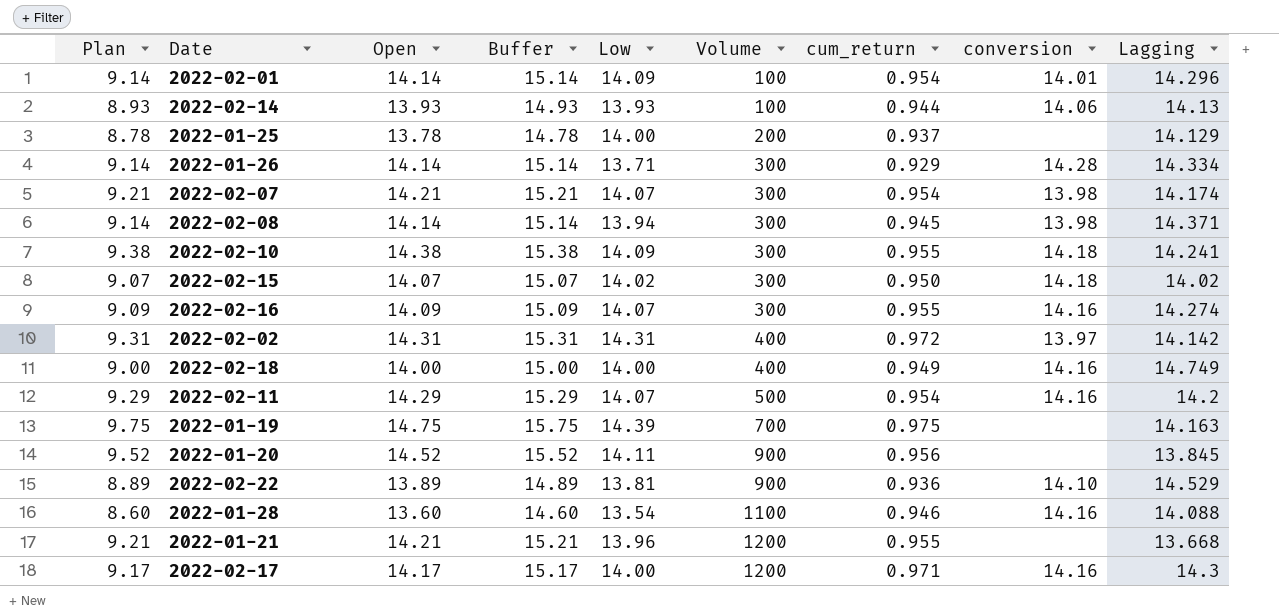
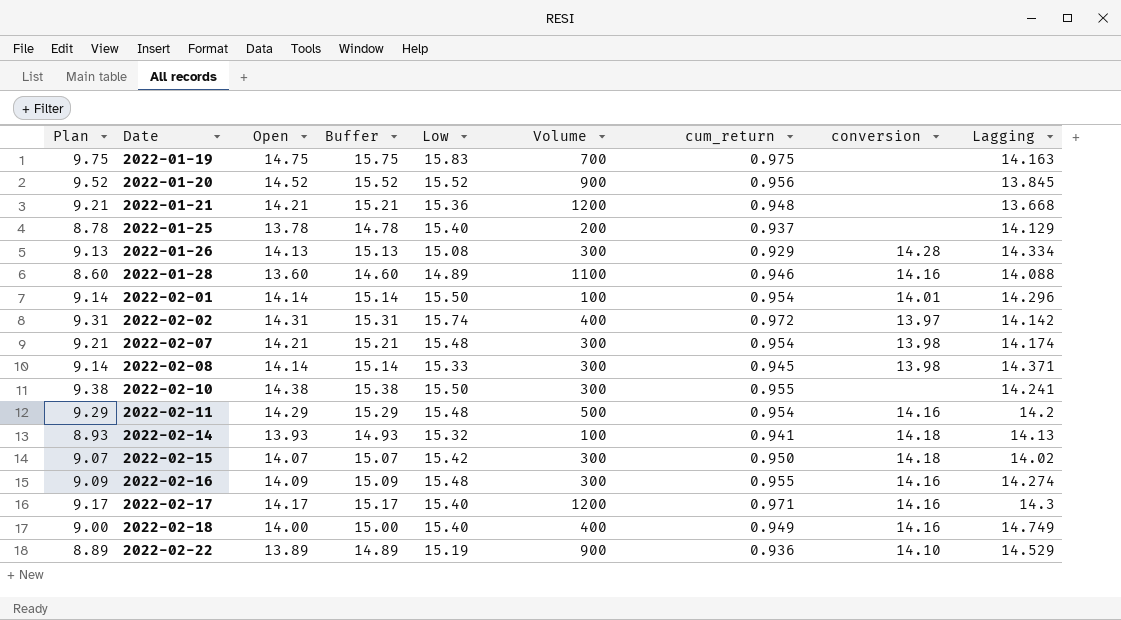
row order: Volume ascending -> Date ascending
2022-01-19 | Low: 14.39 -> 15.83
2022-01-20 | Low: 14.11 -> 15.52
2022-01-21 | Low: 13.96 -> 15.36
2022-01-21 | cum_return: 0.955 -> 0.948
2022-01-25 | Low: 14.00 -> 15.40
2022-01-26 | Plan: 9.14 -> 9.13
2022-01-26 | Open: 14.14 -> 14.13
2022-01-26 | Buffer: 15.14 -> 15.13
2022-01-26 | Low: 13.71 -> 15.08
2022-01-28 | Low: 13.54 -> 14.89
2022-02-01 | Low: 14.09 -> 15.50
2022-02-02 | Low: 14.31 -> 15.74
2022-02-07 | Low: 14.07 -> 15.48
2022-02-08 | Low: 13.94 -> 15.33
2022-02-10 | Low: 14.09 -> 15.50
2022-02-10 | conversion: 14.18 -> none
2022-02-11 | Low: 14.07 -> 15.48
2022-02-14 | Low: 13.93 -> 15.32
2022-02-14 | cum_return: 0.944 -> 0.941
2022-02-14 | conversion: 14.06 -> 14.18
2022-02-15 | Low: 14.02 -> 15.42
2022-02-16 | Low: 14.07 -> 15.48
2022-02-17 | Low: 14.00 -> 15.40
2022-02-18 | Low: 14.00 -> 15.40
2022-02-22 | Low: 13.81 -> 15.19

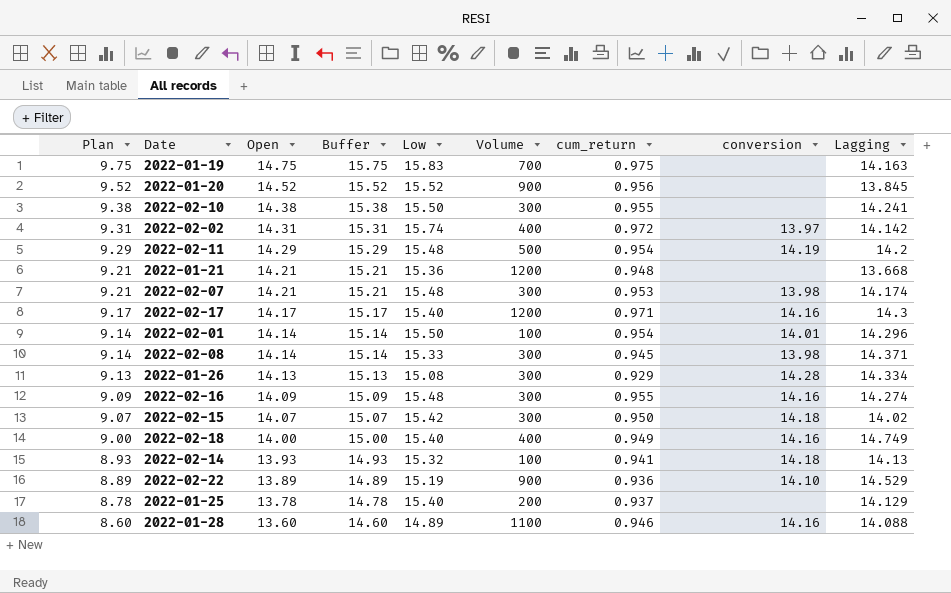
row order: Date ascending -> Plan descending
2022-02-11 | conversion: 14.16 -> 14.19
2022-02-07 | cum_return: 0.954 -> 0.953

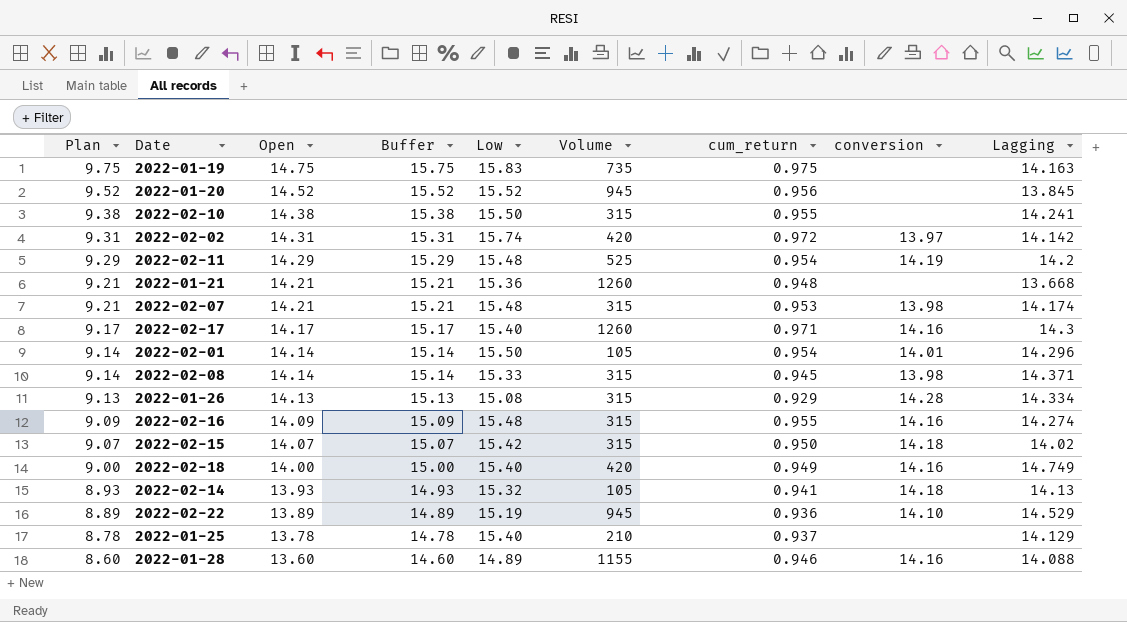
2022-01-19 | Volume: 700 -> 735
2022-01-20 | Volume: 900 -> 945
2022-02-10 | Volume: 300 -> 315
2022-02-02 | Volume: 400 -> 420
2022-02-11 | Volume: 500 -> 525
2022-01-21 | Volume: 1200 -> 1260
2022-02-07 | Volume: 300 -> 315
2022-02-17 | Volume: 1200 -> 1260
2022-02-01 | Volume: 100 -> 105
2022-02-08 | Volume: 300 -> 315
2022-01-26 | Volume: 300 -> 315
2022-02-16 | Volume: 300 -> 315
2022-02-15 | Volume: 300 -> 315
2022-02-18 | Volume: 400 -> 420
2022-02-14 | Volume: 100 -> 105
2022-02-22 | Volume: 900 -> 945
2022-01-25 | Volume: 200 -> 210
2022-01-28 | Volume: 1100 -> 1155

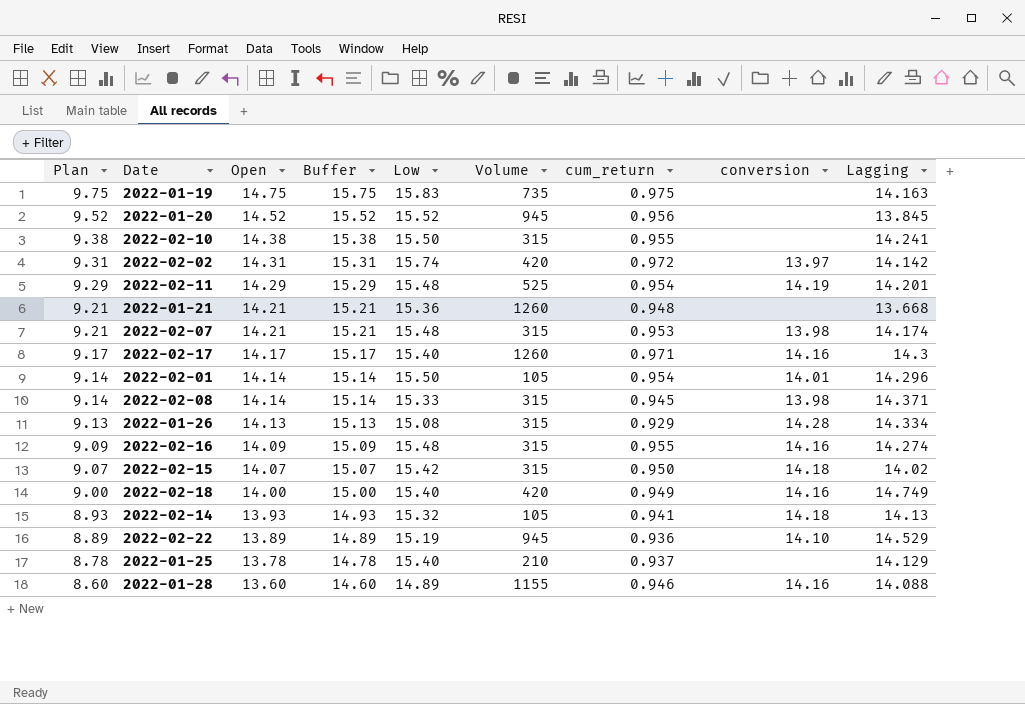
2022-02-11 | Lagging: 14.2 -> 14.201

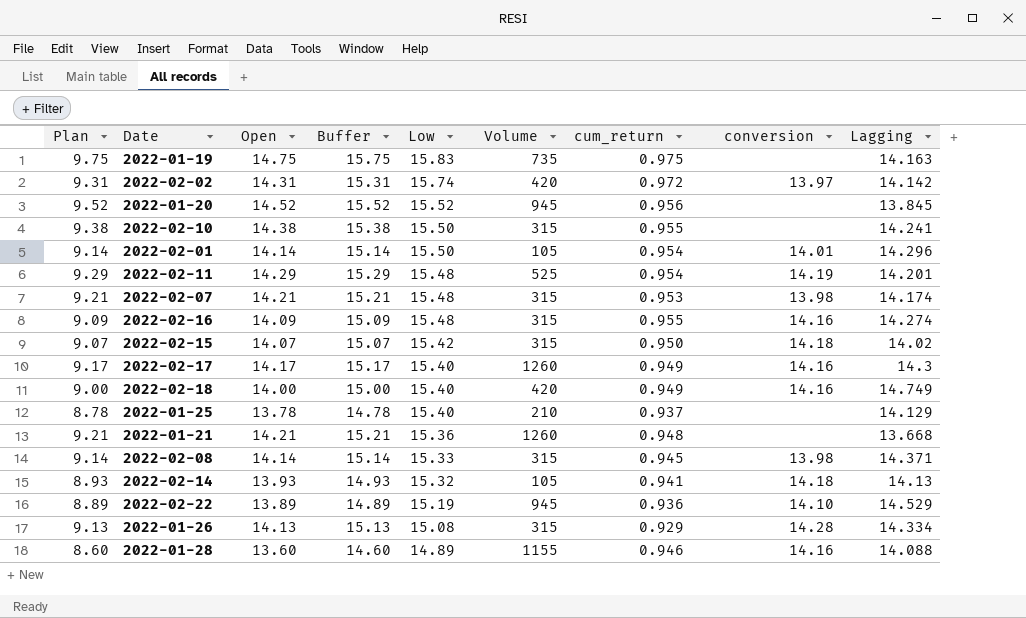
row order: Plan descending -> Low descending
2022-02-17 | cum_return: 0.971 -> 0.949

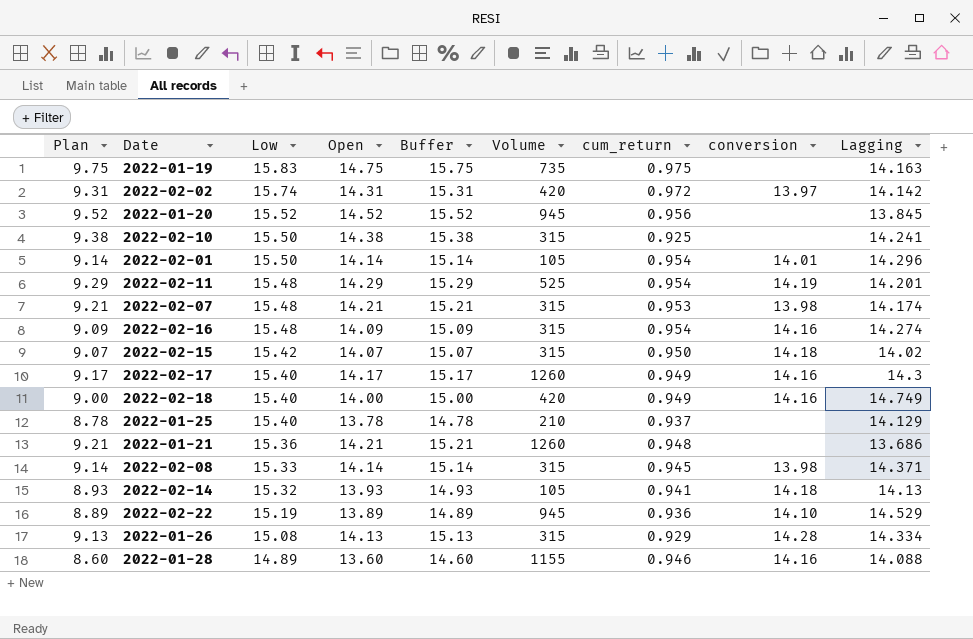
column Low | position: 5 -> 3
2022-02-10 | cum_return: 0.955 -> 0.925
2022-02-16 | cum_return: 0.955 -> 0.954
2022-01-21 | Lagging: 13.668 -> 13.686

